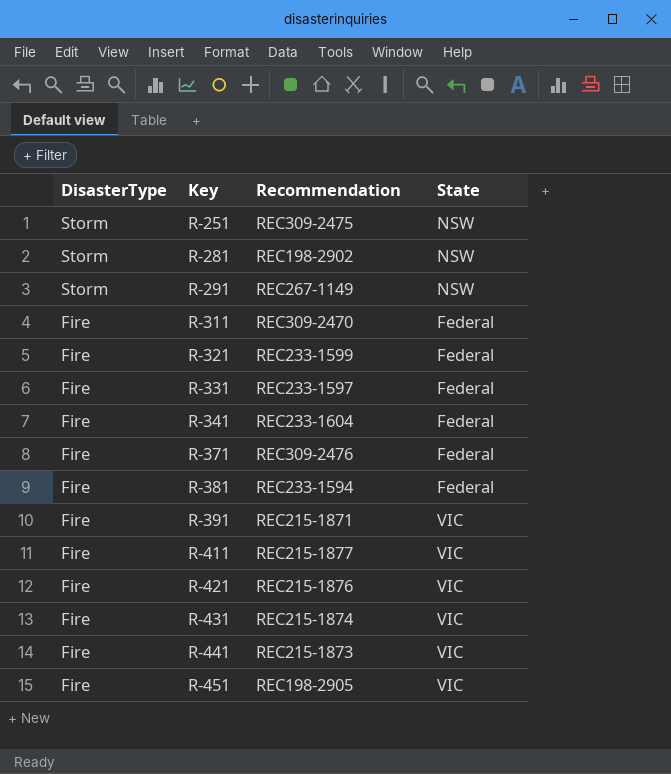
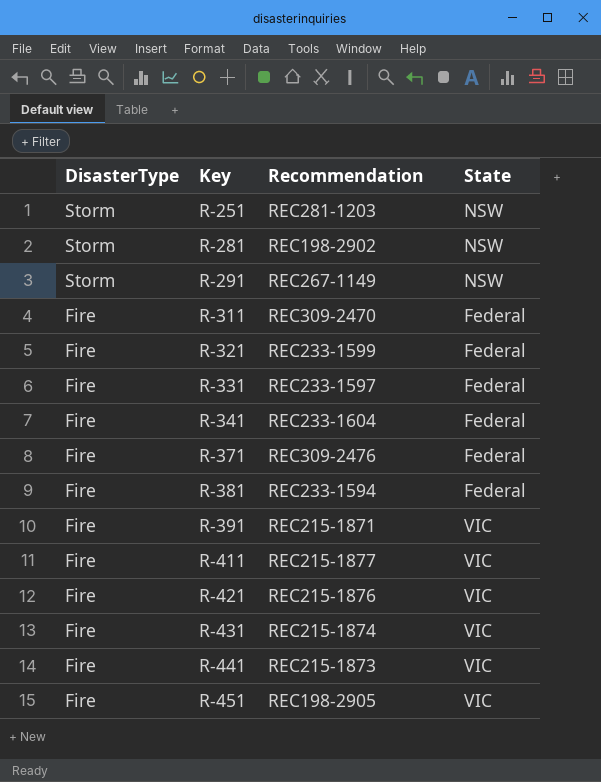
R-251 | Recommendation: REC309-2475 -> REC281-1203

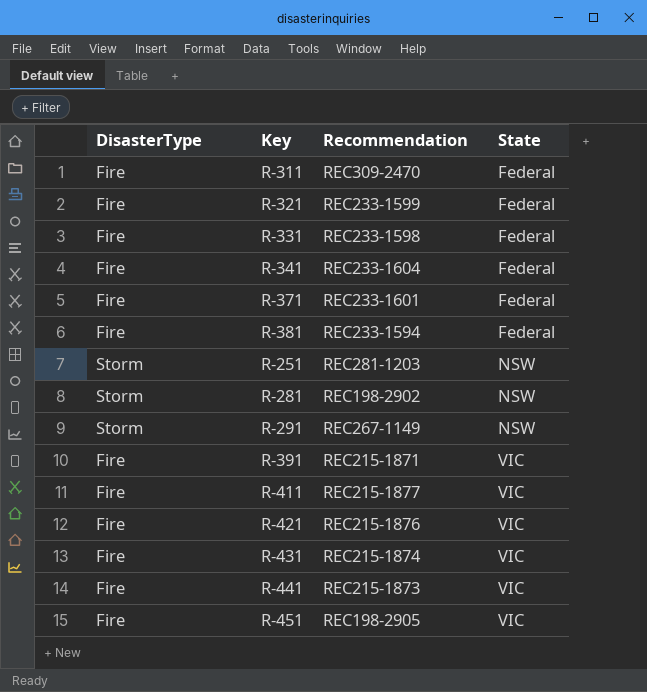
row order: DisasterType descending -> State ascending
R-331 | Recommendation: REC233-1597 -> REC233-1598
R-371 | Recommendation: REC309-2476 -> REC233-1601

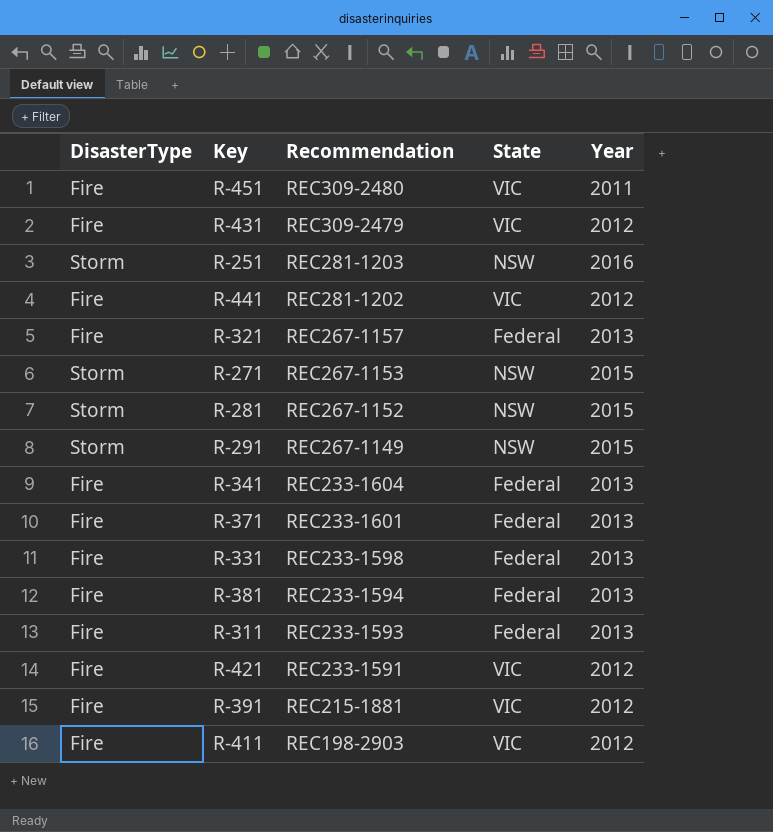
row order: State ascending -> Recommendation descending
column Year | position: none -> 5
R-451 | Recommendation: REC198-2905 -> REC309-2480
R-431 | Recommendation: REC215-1874 -> REC309-2479
R-441 | Recommendation: REC215-1873 -> REC281-1202
R-321 | Recommendation: REC233-1599 -> REC267-1157
row R-271: none -> Storm | REC267-1153 | NSW | 2015
R-281 | Recommendation: REC198-2902 -> REC267-1152
R-311 | Recommendation: REC309-2470 -> REC233-1593
R-421 | Recommendation: REC215-1876 -> REC233-1591
R-391 | Recommendation: REC215-1871 -> REC215-1881
R-411 | Recommendation: REC215-1877 -> REC198-2903

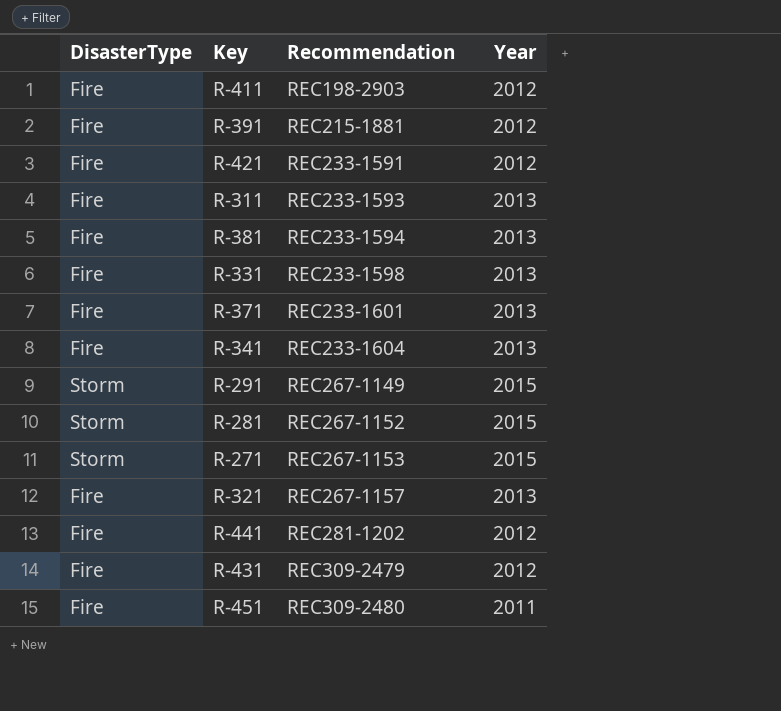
row order: Recommendation descending -> Recommendation ascending
column State | position: 4 -> none
row R-251: Storm | REC281-1203 | NSW | 2016 -> none

